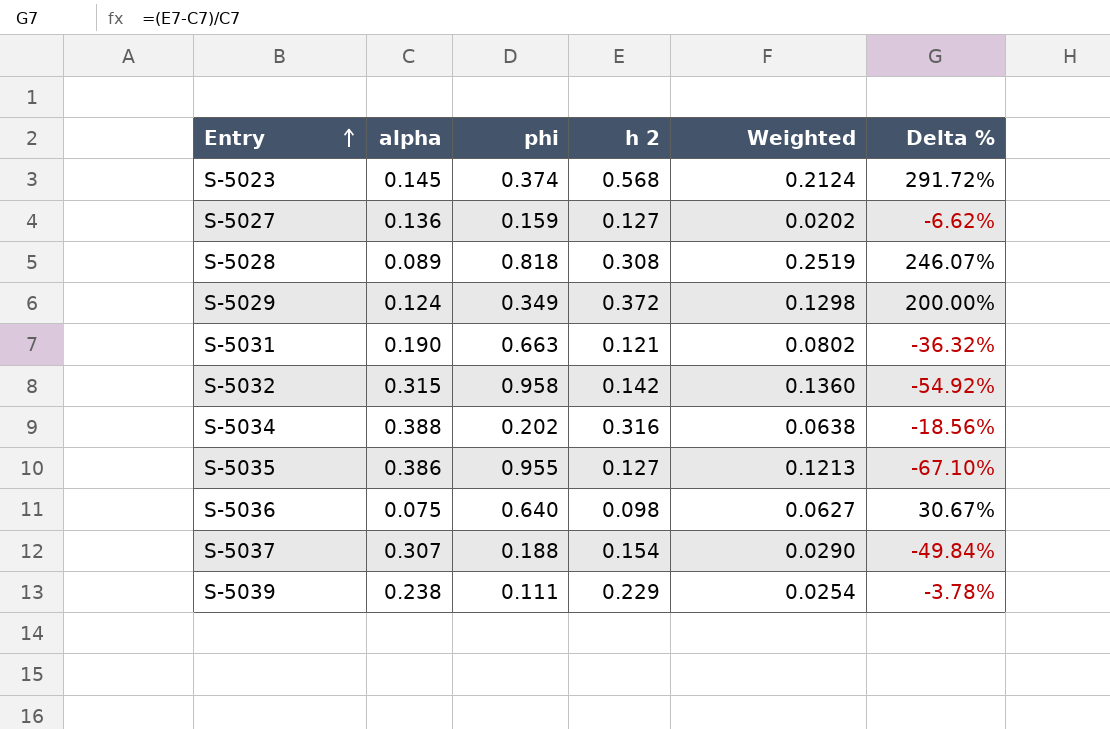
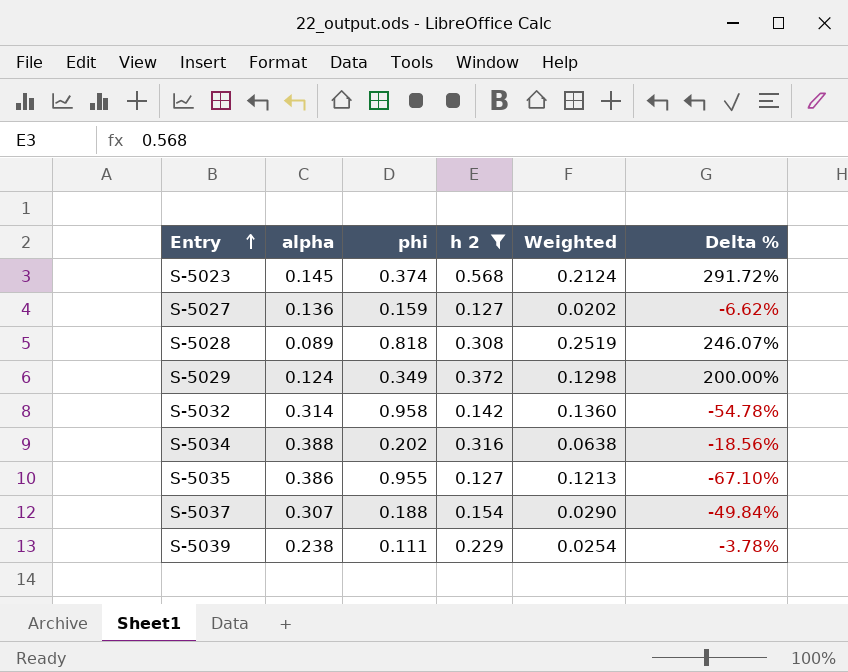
filter: none -> h 2 >= 0.127
S-5032 | alpha: 0.315 -> 0.314
S-5032 | Delta %: -54.92% -> -54.78%

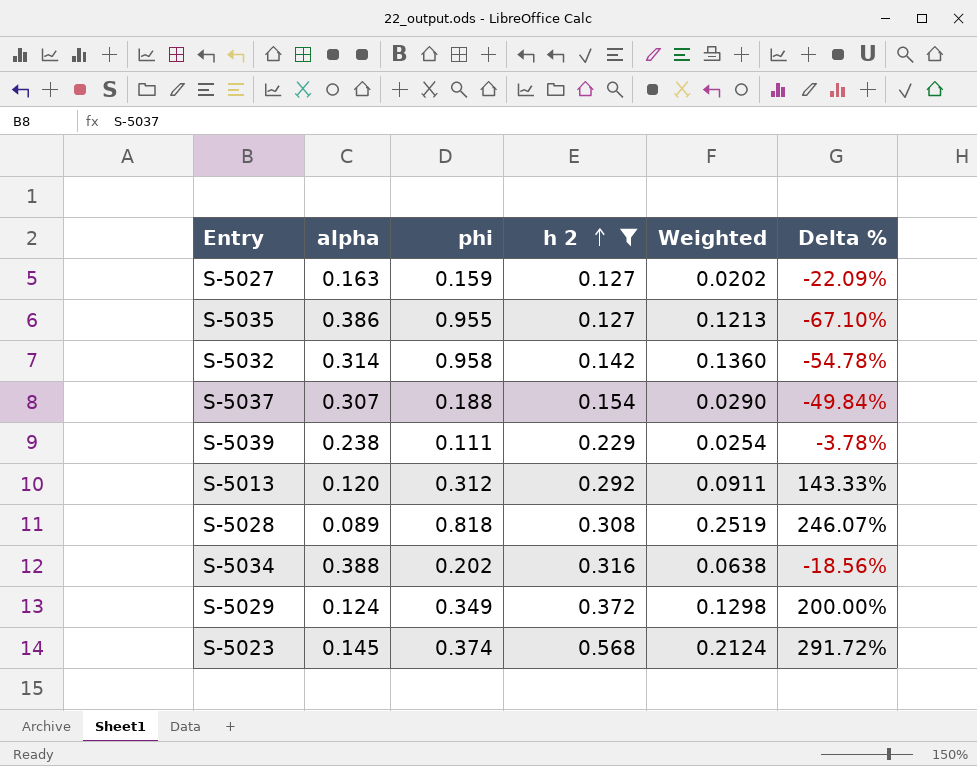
row order: Entry ascending -> h 2 ascending
S-5027 | alpha: 0.136 -> 0.163
S-5027 | Delta %: -6.62% -> -22.09%
row S-5013: none -> 0.120 | 0.312 | 0.292 | 0.0911 | 143.33%

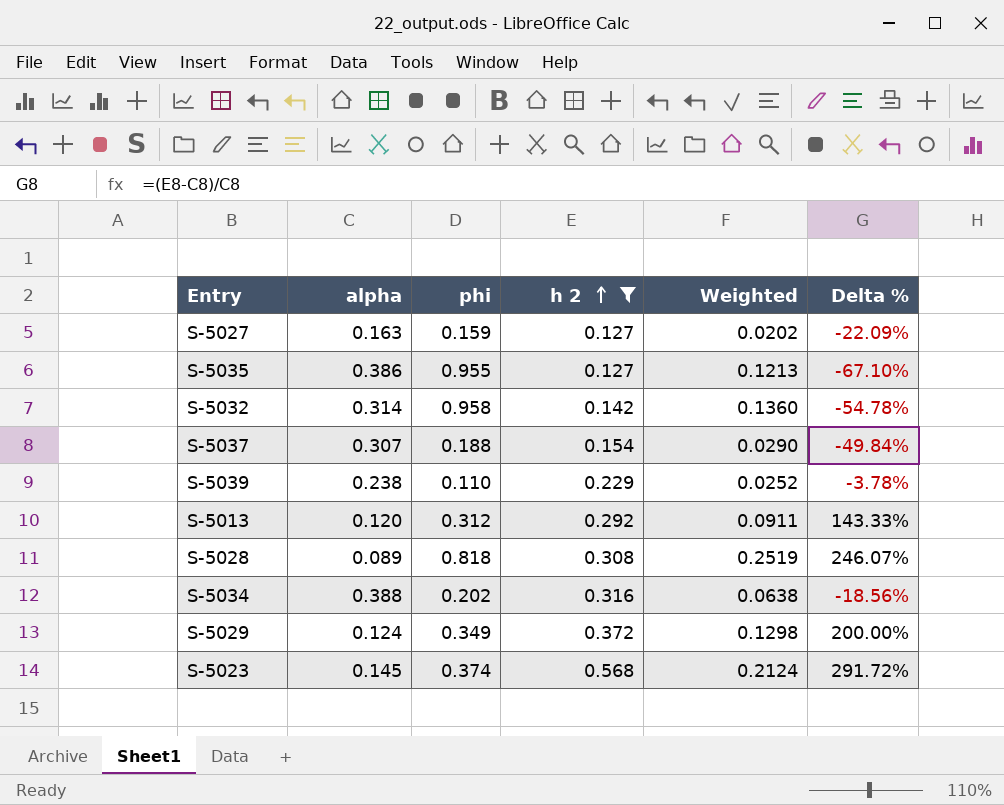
S-5039 | phi: 0.111 -> 0.110
S-5039 | Weighted: 0.0254 -> 0.0252

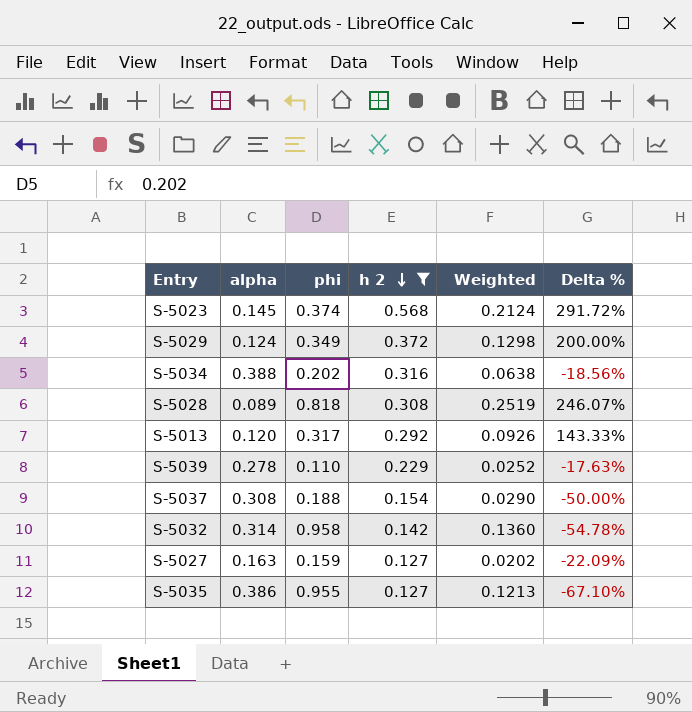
row order: h 2 ascending -> h 2 descending
S-5013 | phi: 0.312 -> 0.317
S-5013 | Weighted: 0.0911 -> 0.0926
S-5039 | alpha: 0.238 -> 0.278
S-5039 | Delta %: -3.78% -> -17.63%
S-5037 | alpha: 0.307 -> 0.308
S-5037 | Delta %: -49.84% -> -50.00%

